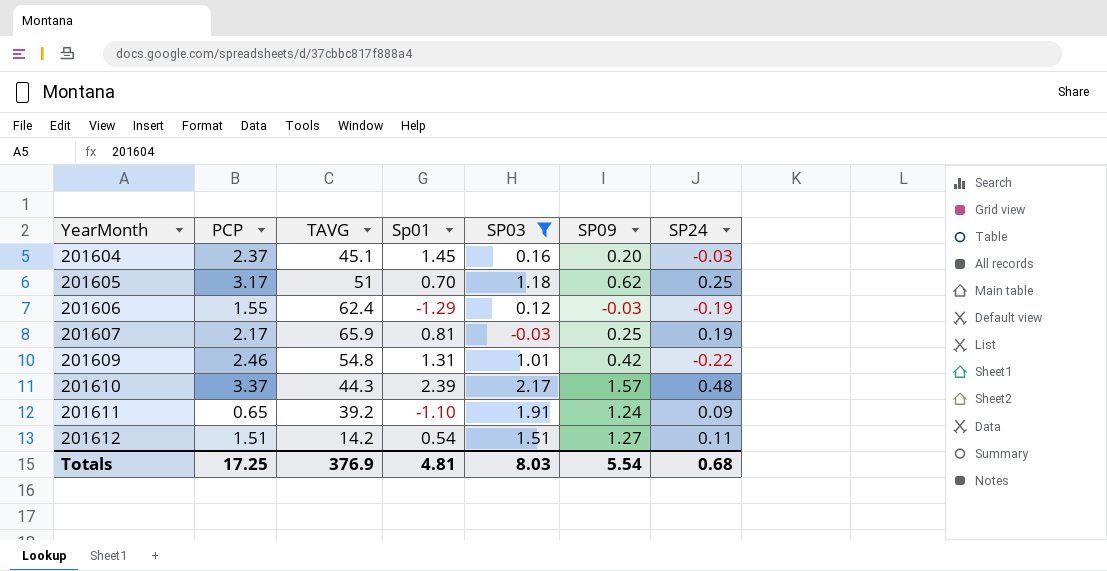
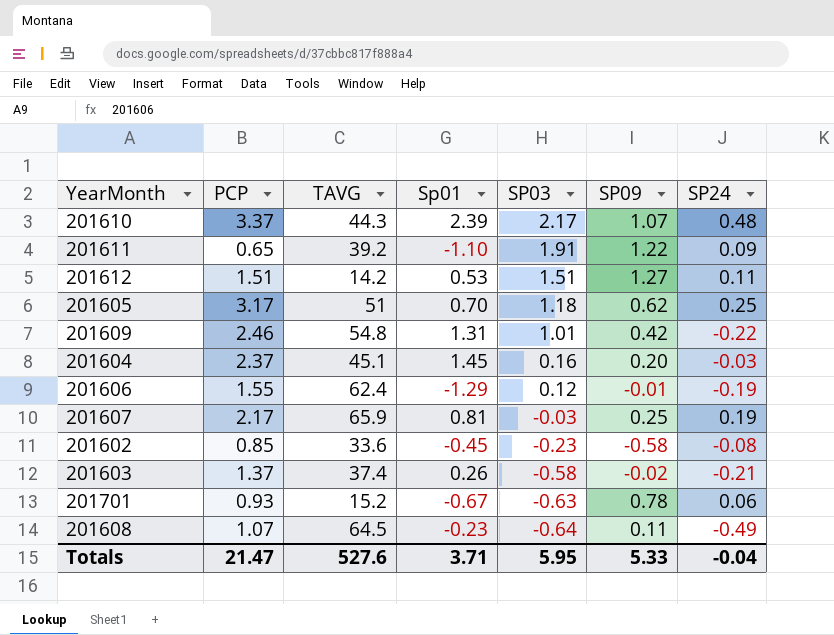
filter: SP03 >= -0.03 -> none
row order: YearMonth ascending -> SP03 descending
201610 | SP09: 1.57 -> 1.07
201611 | SP09: 1.24 -> 1.22
201612 | Sp01: 0.54 -> 0.53
201606 | SP09: -0.03 -> -0.01
Totals | PCP: 17.25 -> 21.47
Totals | TAVG: 376.9 -> 527.6
Totals | Sp01: 4.81 -> 3.71
Totals | SP03: 8.03 -> 5.95
Totals | SP09: 5.54 -> 5.33
Totals | SP24: 0.68 -> -0.04

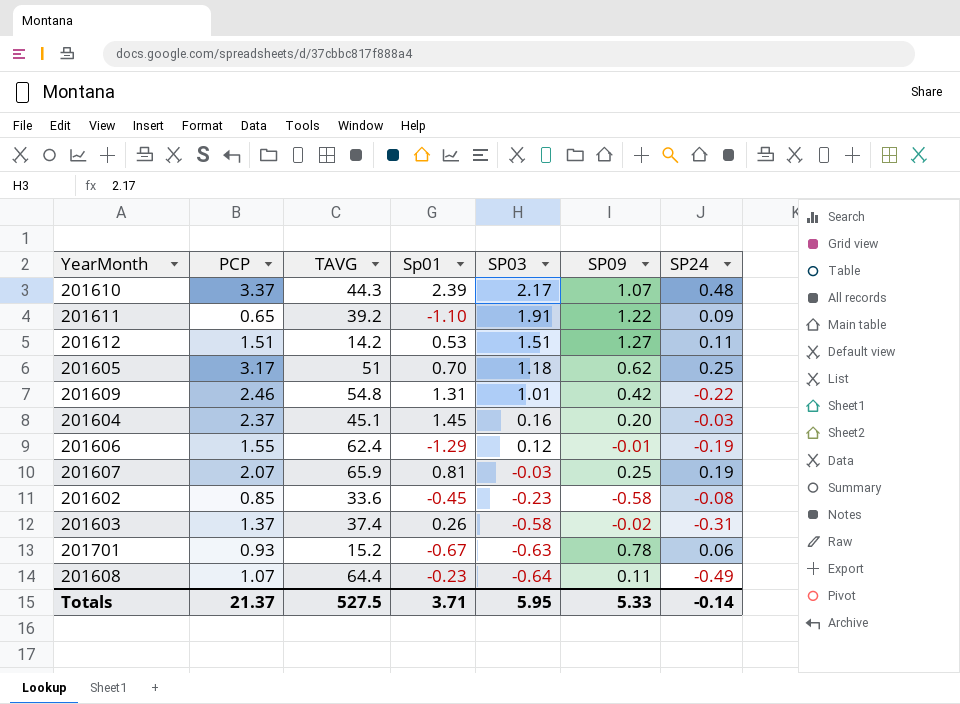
201607 | PCP: 2.17 -> 2.07
201603 | SP24: -0.21 -> -0.31
201608 | TAVG: 64.5 -> 64.4
Totals | PCP: 21.47 -> 21.37
Totals | TAVG: 527.6 -> 527.5
Totals | SP24: -0.04 -> -0.14

